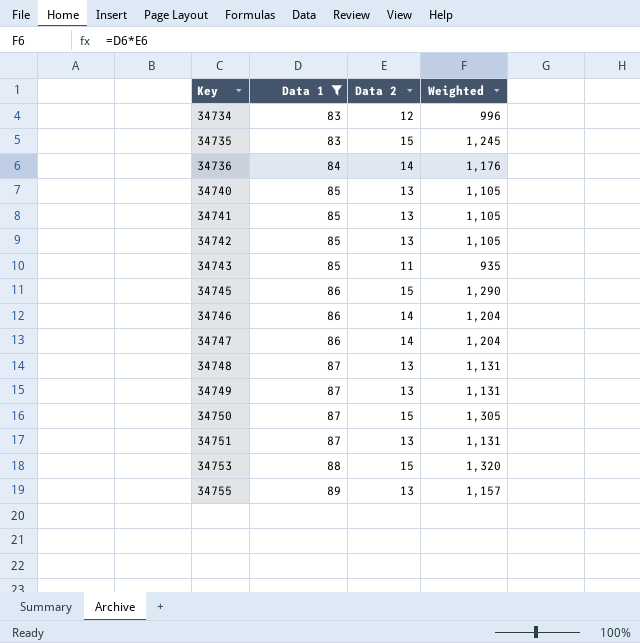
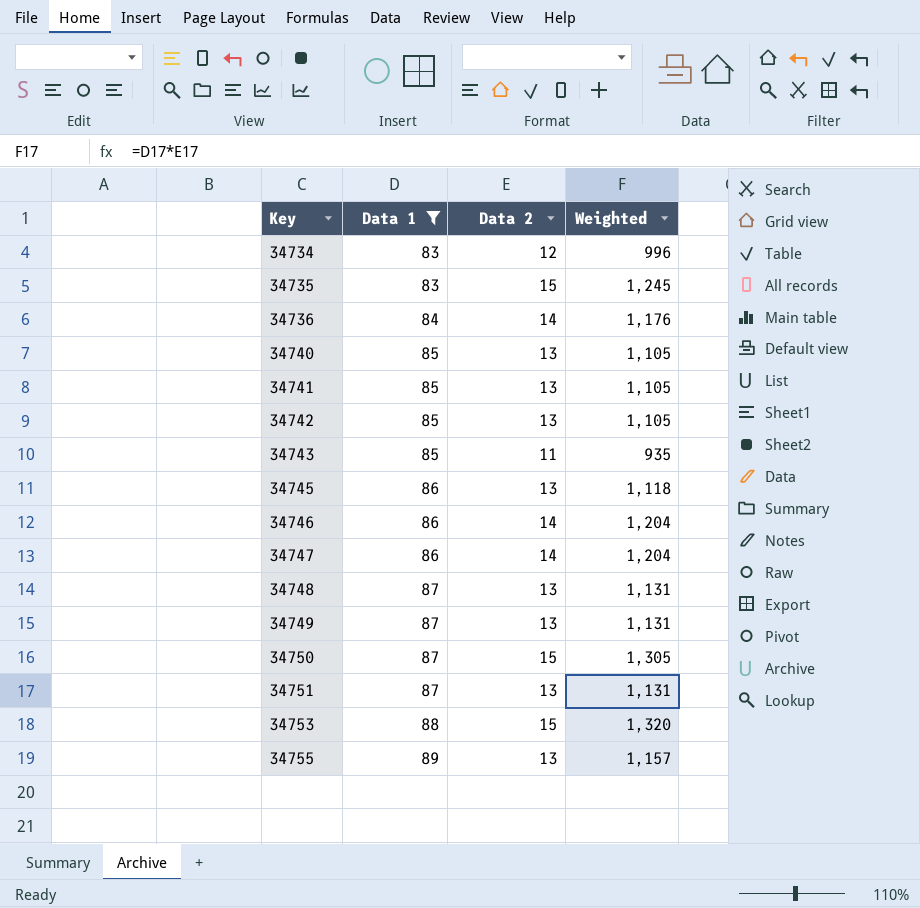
34745 | Data 2: 15 -> 13
34745 | Weighted: 1,290 -> 1,118

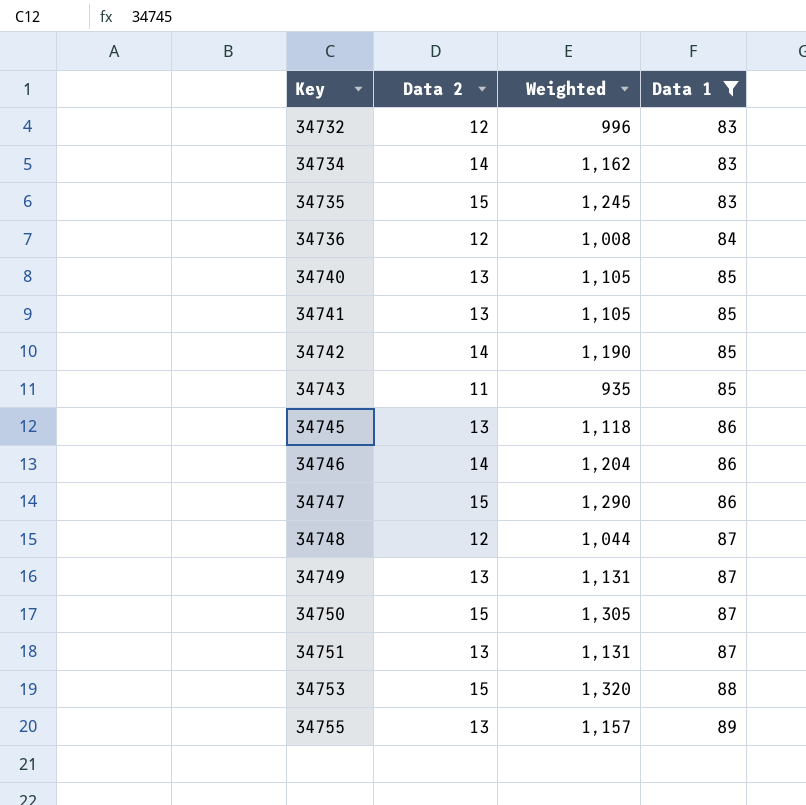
column Data 1 | position: 2 -> 4
row 34732: none -> 12 | 996 | 83
34734 | Data 2: 12 -> 14
34734 | Weighted: 996 -> 1,162
34736 | Data 2: 14 -> 12
34736 | Weighted: 1,176 -> 1,008
34742 | Data 2: 13 -> 14
34742 | Weighted: 1,105 -> 1,190
34747 | Data 2: 14 -> 15
34747 | Weighted: 1,204 -> 1,290
34748 | Data 2: 13 -> 12
34748 | Weighted: 1,131 -> 1,044

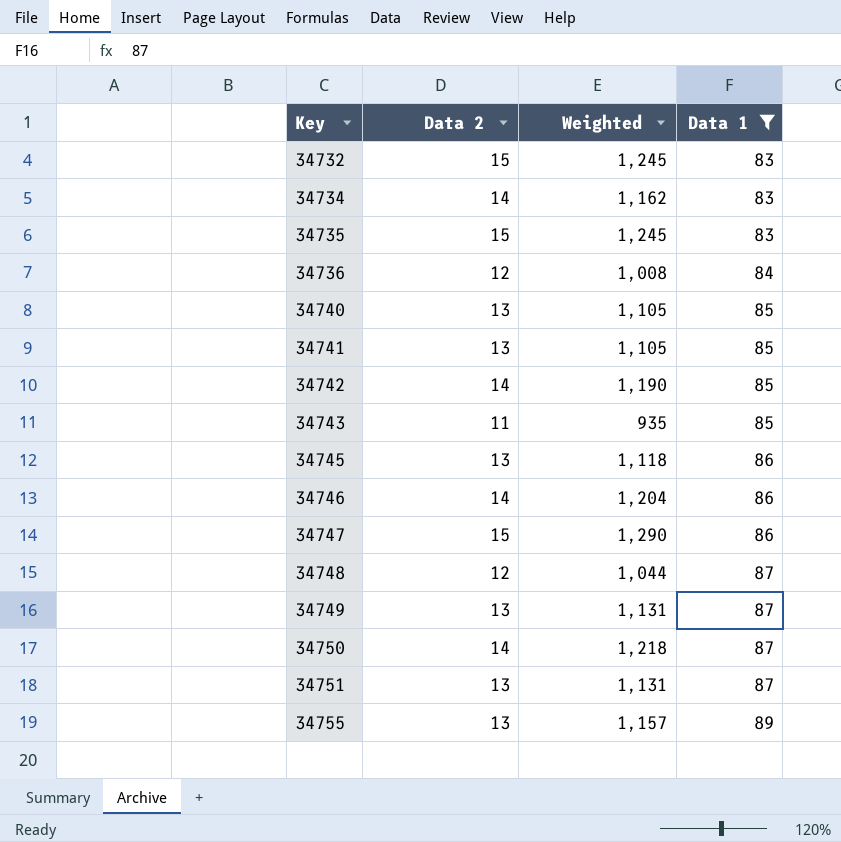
row 34753: 15 | 1,320 | 88 -> none
34732 | Data 2: 12 -> 15
34732 | Weighted: 996 -> 1,245
34750 | Data 2: 15 -> 14
34750 | Weighted: 1,305 -> 1,218

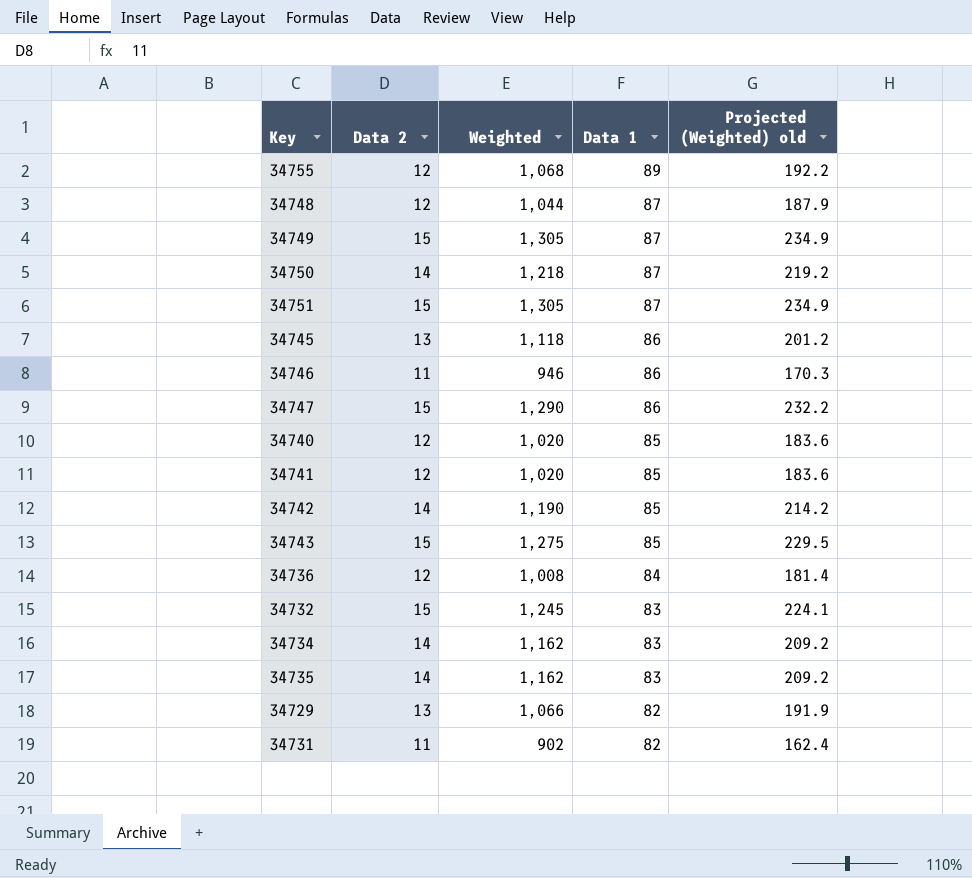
filter: Data 1 != 82 -> none
row order: Key ascending -> Data 1 descending
column Projected (Weighted) old | formula: none -> [Weighted] * 0.18
34755 | Data 2: 13 -> 12
34755 | Weighted: 1,157 -> 1,068
34749 | Data 2: 13 -> 15
34749 | Weighted: 1,131 -> 1,305
34751 | Data 2: 13 -> 15
34751 | Weighted: 1,131 -> 1,305
34746 | Data 2: 14 -> 11
34746 | Weighted: 1,204 -> 946
34740 | Data 2: 13 -> 12
34740 | Weighted: 1,105 -> 1,020
34741 | Data 2: 13 -> 12
34741 | Weighted: 1,105 -> 1,020
34743 | Data 2: 11 -> 15
34743 | Weighted: 935 -> 1,275
34735 | Data 2: 15 -> 14
34735 | Weighted: 1,245 -> 1,162

